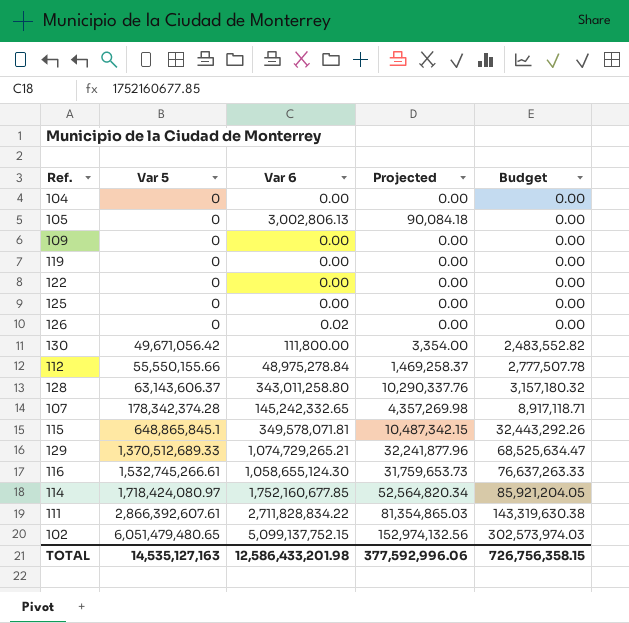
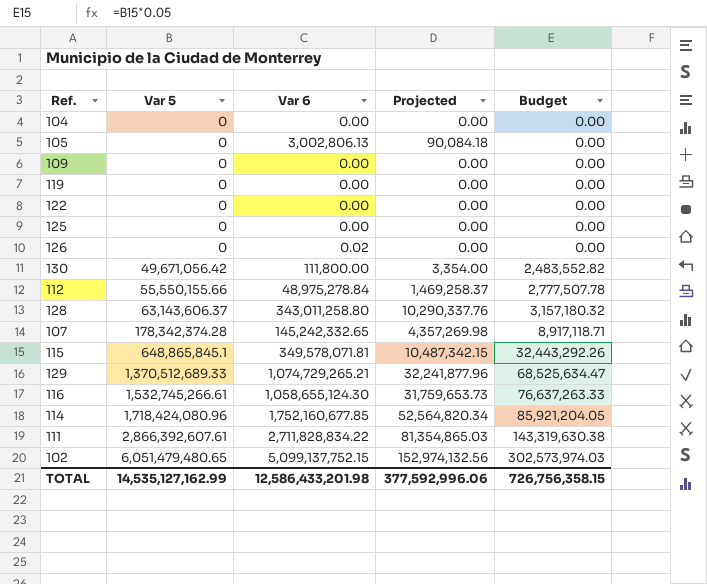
114 | Var 5: 1,718,424,080.97 -> 1,718,424,080.96
TOTAL | Var 5: 14,535,127,163 -> 14,535,127,162.99

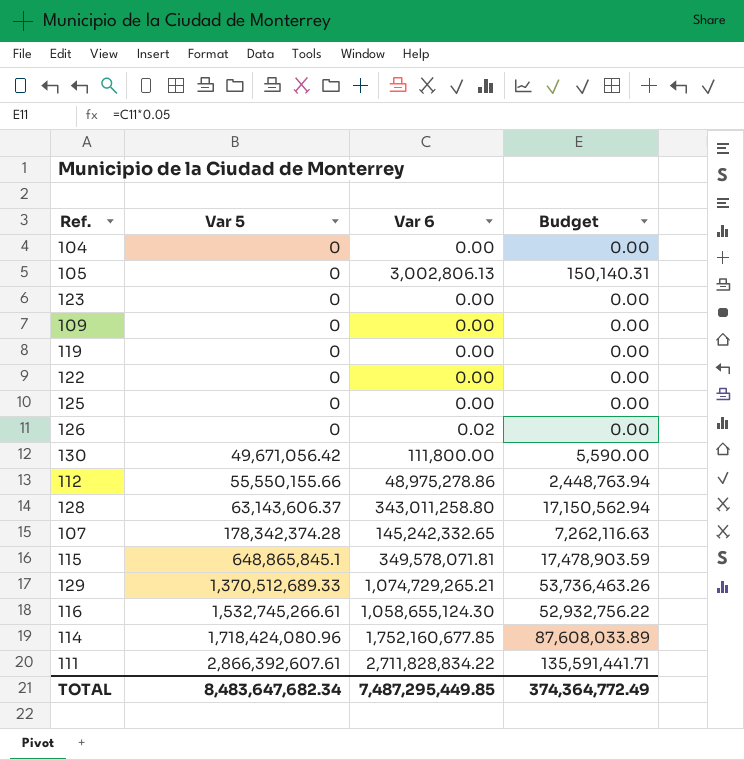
column Projected | formula: [Var 6] * 0.03 -> none
column Budget | formula: [Var 5] * 0.05 -> [Var 6] * 0.05
row 102: 6,051,479,480.65 | 5,099,137,752.15 | 152,974,132.56 | 302,573,974.03 -> none
row 123: none -> 0 | 0.00 | 0.00
112 | Var 6: 48,975,278.84 -> 48,975,278.86
TOTAL | Var 5: 14,535,127,162.99 -> 8,483,647,682.34
TOTAL | Var 6: 12,586,433,201.98 -> 7,487,295,449.85
TOTAL | Budget: 726,756,358.15 -> 374,364,772.49

